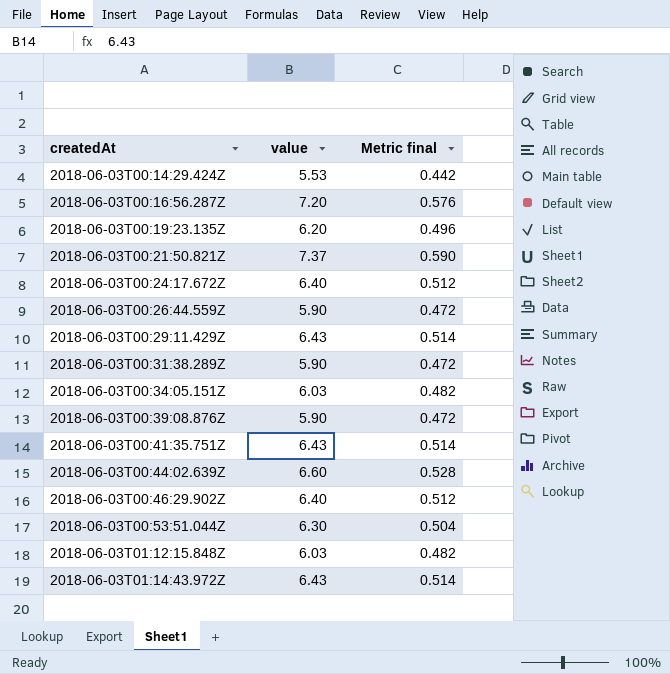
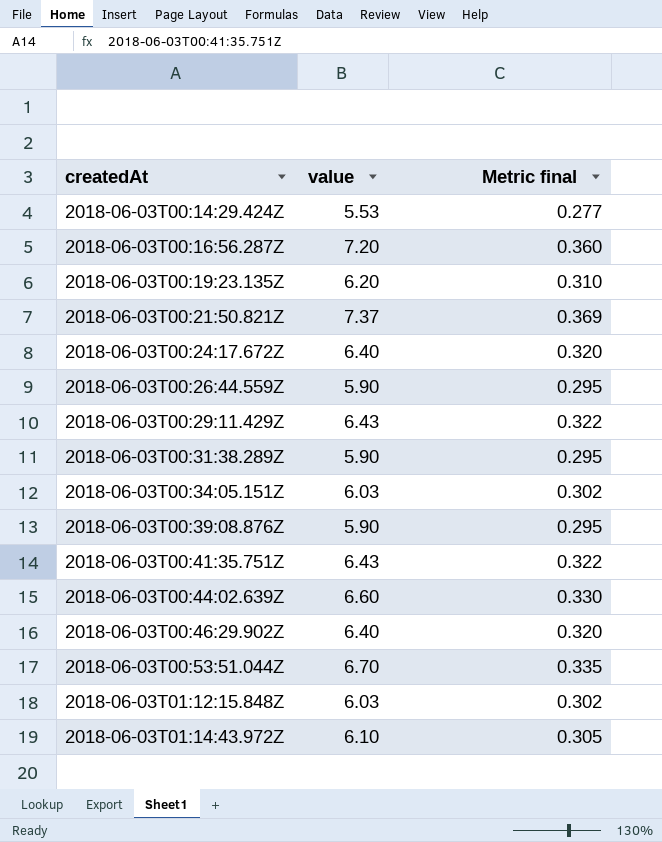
column Metric final | formula: [value] * 0.08 -> [value] * 0.05
2018-06-03T00:53:51.044Z | value: 6.30 -> 6.70
2018-06-03T01:14:43.972Z | value: 6.43 -> 6.10

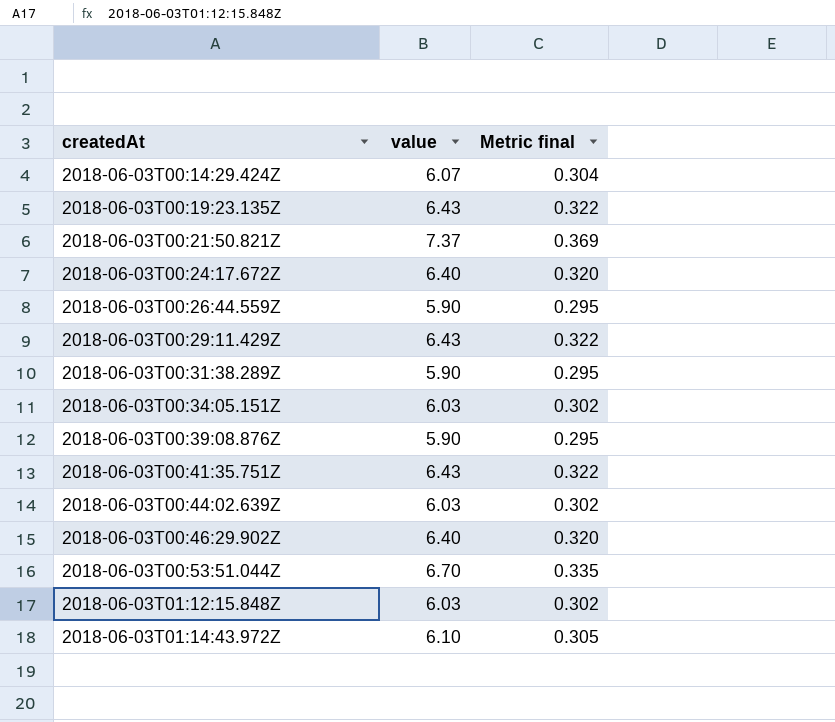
row 2018-06-03T00:16:56.287Z: 7.20 | 0.360 -> none
2018-06-03T00:14:29.424Z | value: 5.53 -> 6.07
2018-06-03T00:14:29.424Z | Metric final: 0.277 -> 0.304
2018-06-03T00:19:23.135Z | value: 6.20 -> 6.43
2018-06-03T00:19:23.135Z | Metric final: 0.310 -> 0.322
2018-06-03T00:44:02.639Z | value: 6.60 -> 6.03
2018-06-03T00:44:02.639Z | Metric final: 0.330 -> 0.302

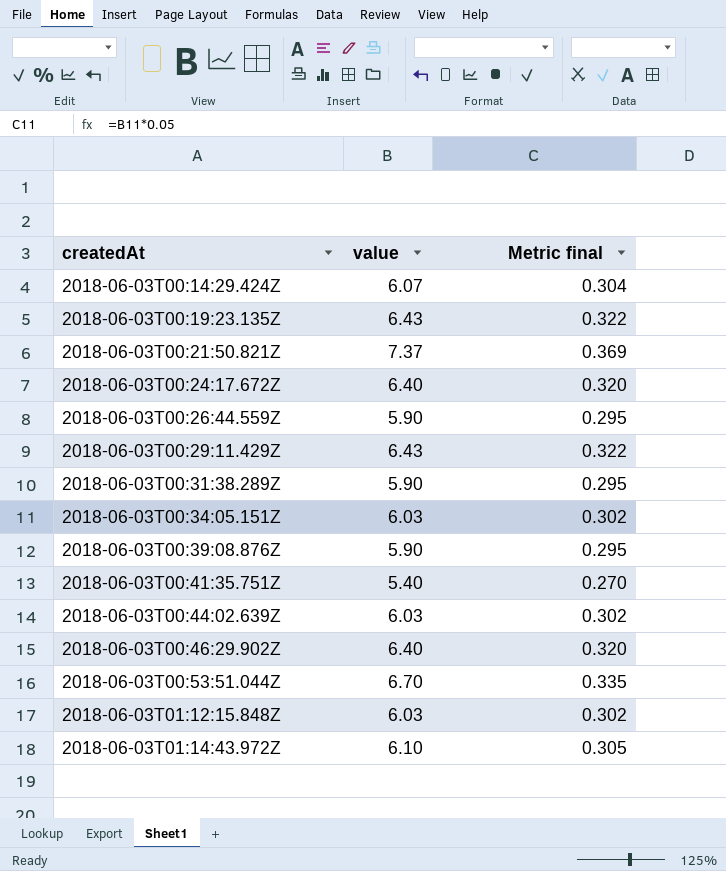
2018-06-03T00:41:35.751Z | value: 6.43 -> 5.40
2018-06-03T00:41:35.751Z | Metric final: 0.322 -> 0.270

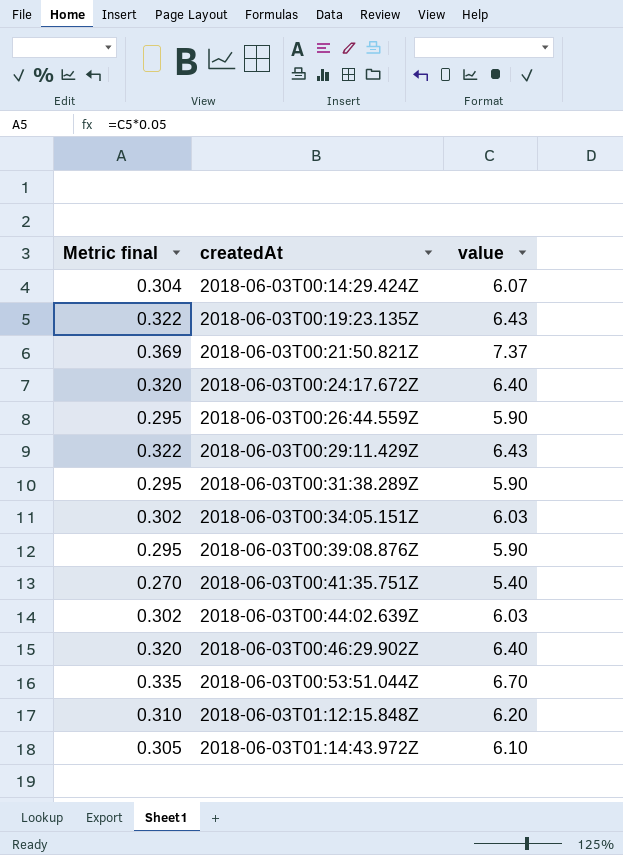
column Metric final | position: 3 -> 1
2018-06-03T01:12:15.848Z | Metric final: 0.302 -> 0.310
2018-06-03T01:12:15.848Z | value: 6.03 -> 6.20

